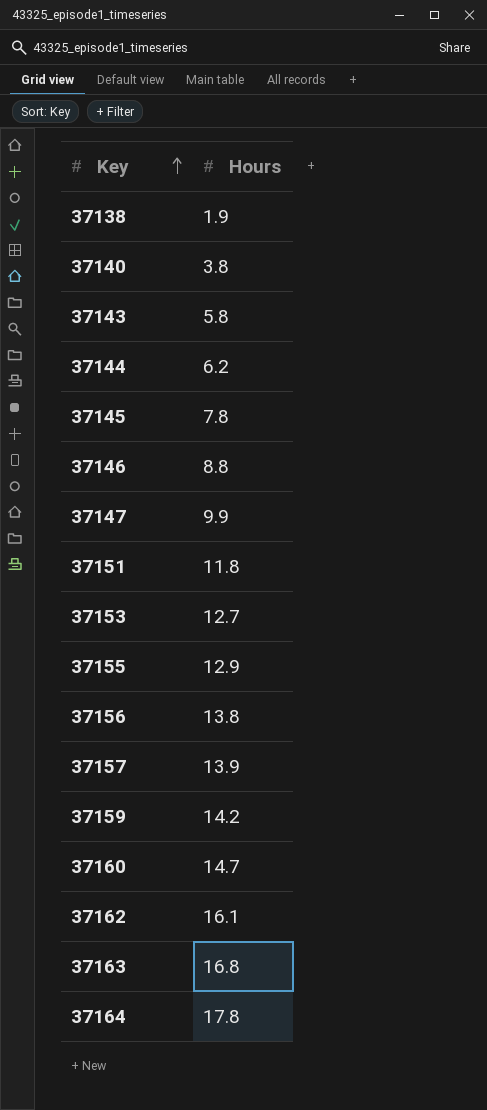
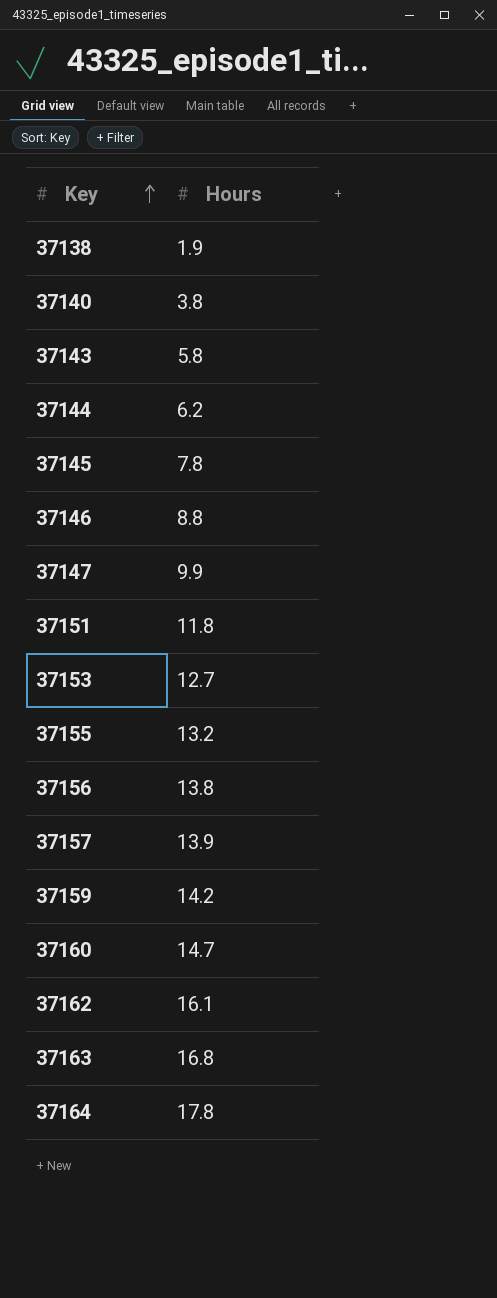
37155 | Hours: 12.9 -> 13.2

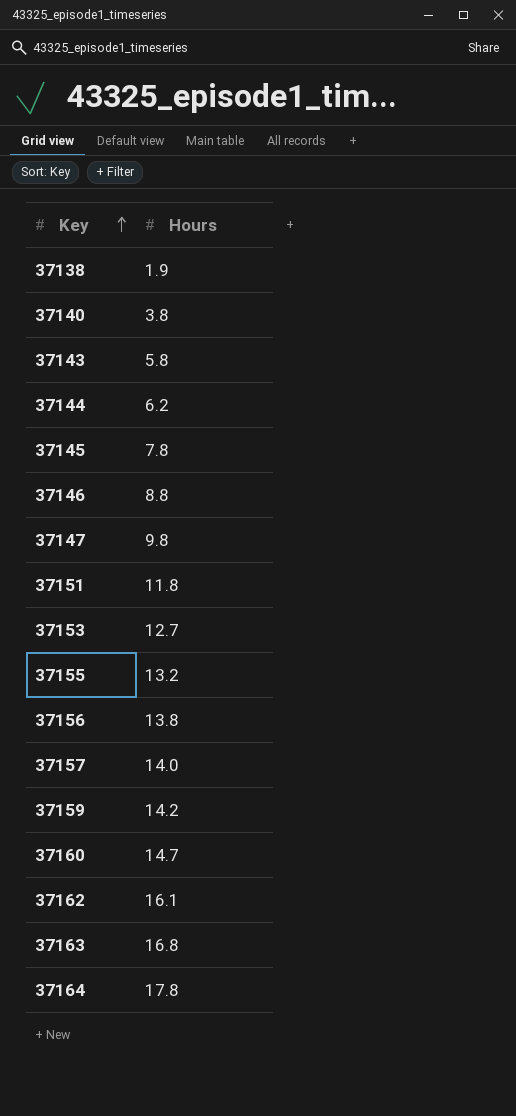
37147 | Hours: 9.9 -> 9.8
37157 | Hours: 13.9 -> 14.0

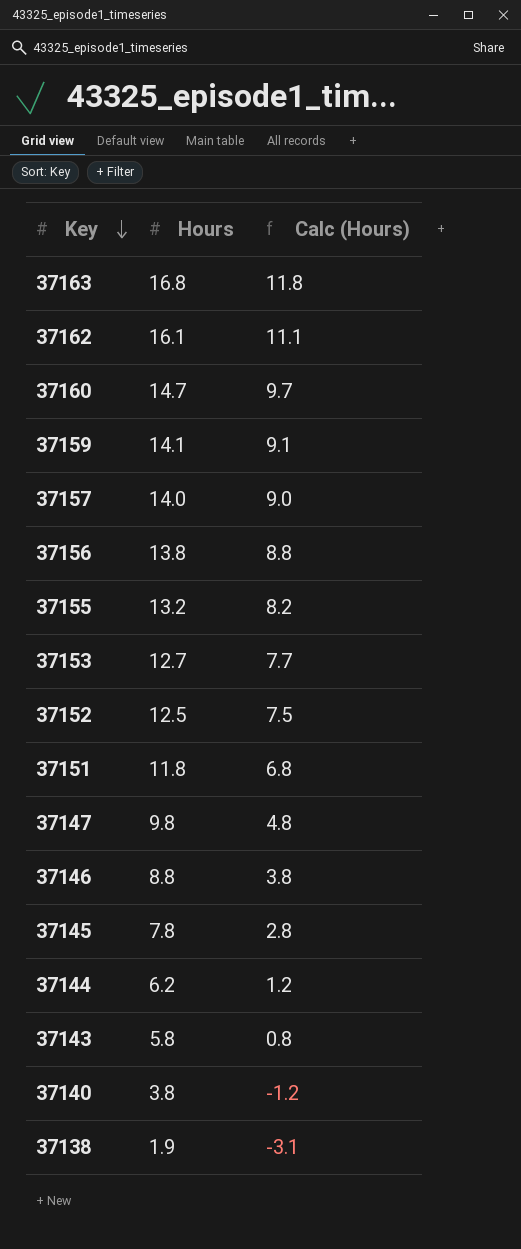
row order: Key ascending -> Key descending
column Calc (Hours) | formula: none -> [Hours] - 5
row 37164: 17.8 -> none
37159 | Hours: 14.2 -> 14.1
row 37152: none -> 12.5 | 7.5

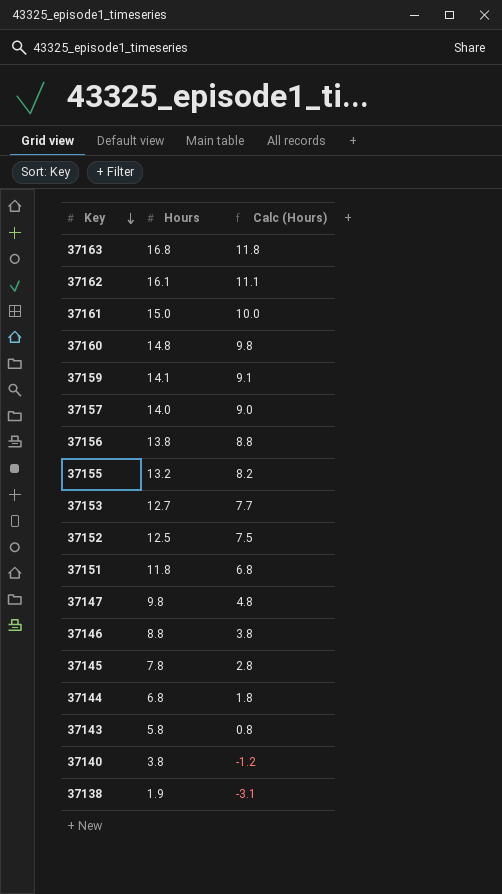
row 37161: none -> 15.0 | 10.0
37160 | Hours: 14.7 -> 14.8
37160 | Calc (Hours): 9.7 -> 9.8
37144 | Hours: 6.2 -> 6.8
37144 | Calc (Hours): 1.2 -> 1.8

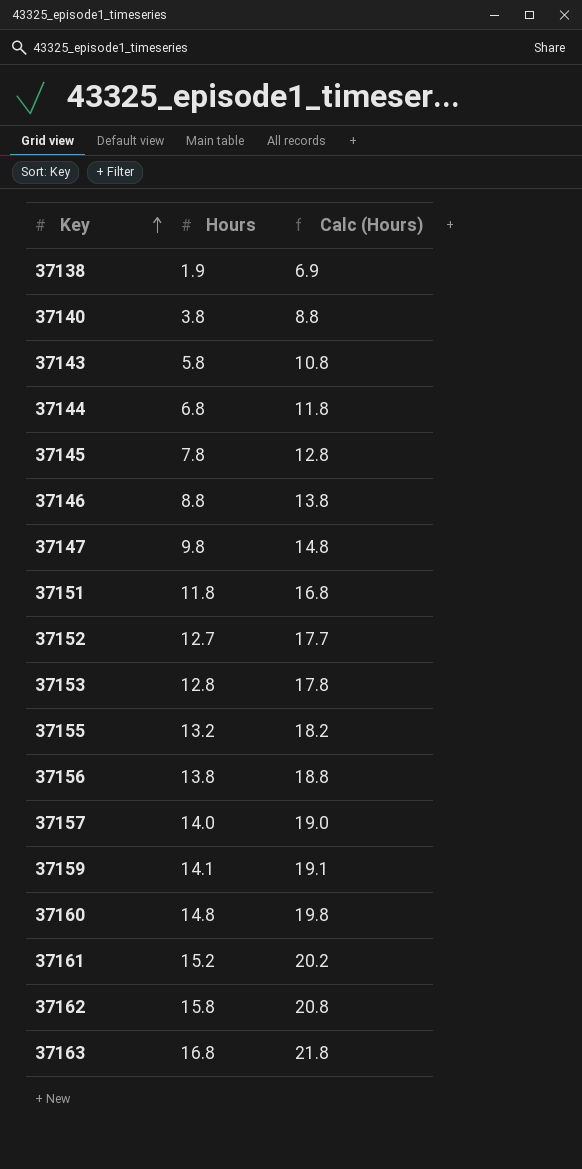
row order: Key descending -> Key ascending
column Calc (Hours) | formula: [Hours] - 5 -> [Hours] + 5
37152 | Hours: 12.5 -> 12.7
37153 | Hours: 12.7 -> 12.8
37161 | Hours: 15.0 -> 15.2
37162 | Hours: 16.1 -> 15.8

